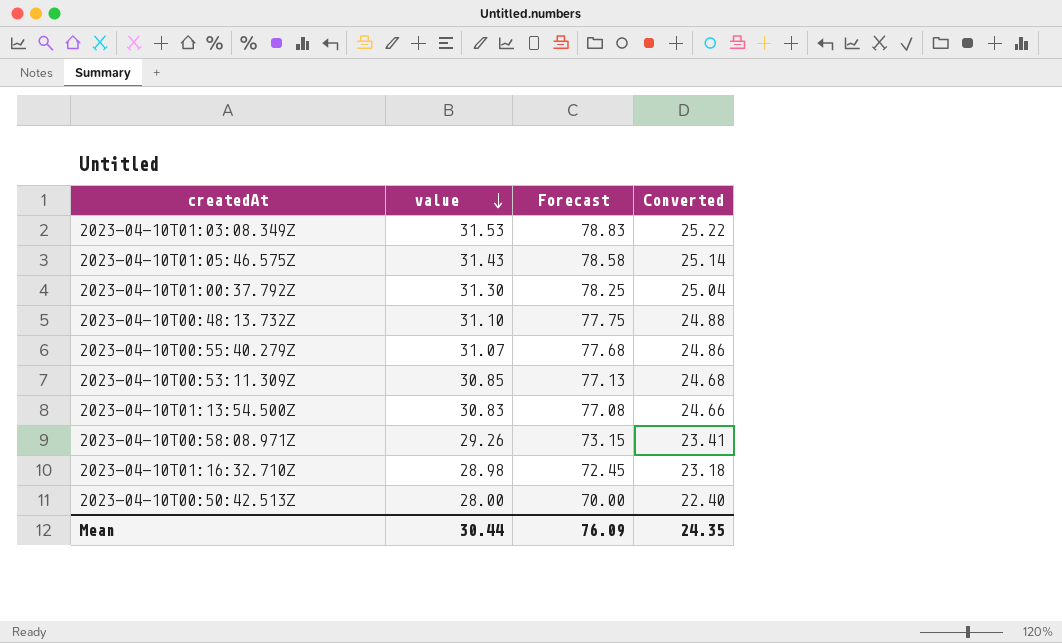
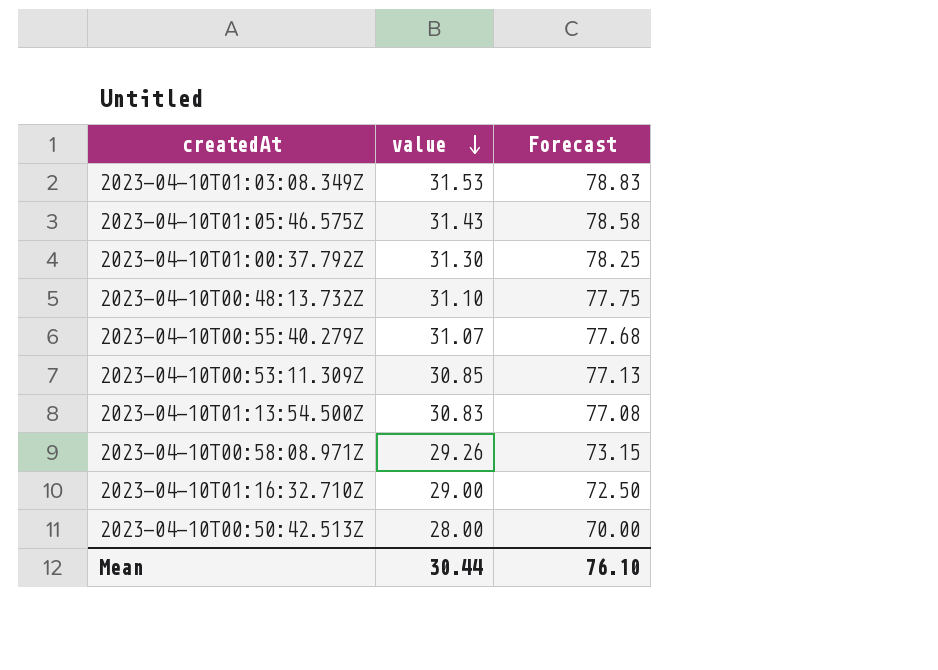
column Converted | formula: [value] * 0.8 -> none
2023-04-10T01:16:32.710Z | value: 28.98 -> 29.00
2023-04-10T01:16:32.710Z | Forecast: 72.45 -> 72.50
Mean | Forecast: 76.09 -> 76.10

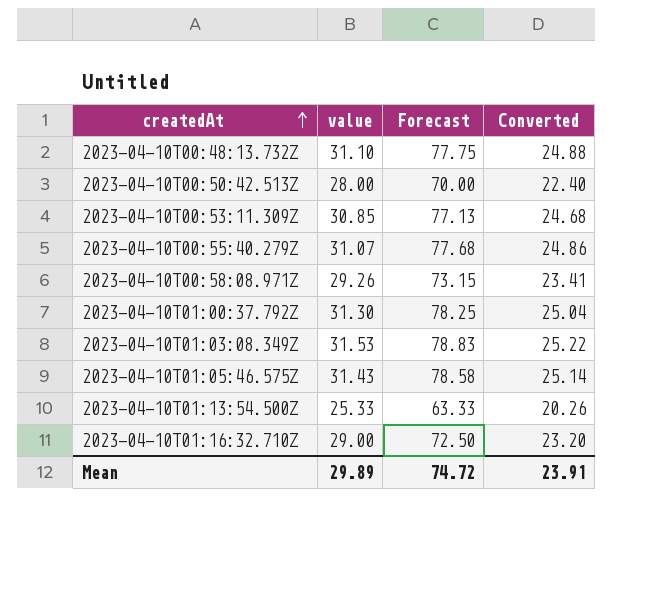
row order: value descending -> createdAt ascending
column Converted | formula: none -> [value] * 0.8
2023-04-10T01:13:54.500Z | value: 30.83 -> 25.33
2023-04-10T01:13:54.500Z | Forecast: 77.08 -> 63.33
Mean | value: 30.44 -> 29.89
Mean | Forecast: 76.10 -> 74.72

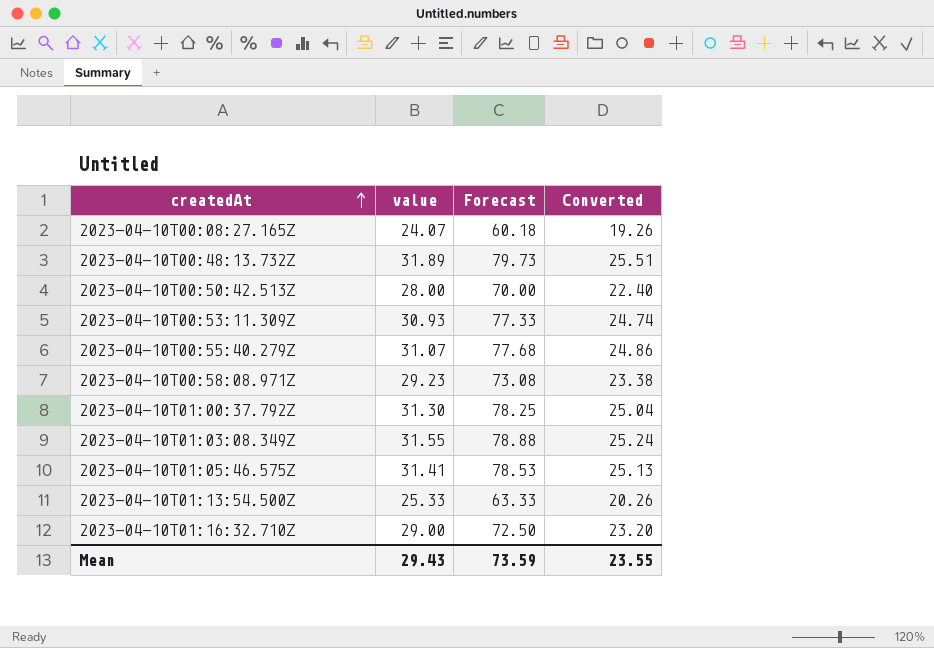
row 2023-04-10T00:08:27.165Z: none -> 24.07 | 60.18 | 19.26
2023-04-10T00:48:13.732Z | value: 31.10 -> 31.89
2023-04-10T00:48:13.732Z | Forecast: 77.75 -> 79.73
2023-04-10T00:48:13.732Z | Converted: 24.88 -> 25.51
2023-04-10T00:53:11.309Z | value: 30.85 -> 30.93
2023-04-10T00:53:11.309Z | Forecast: 77.13 -> 77.33
2023-04-10T00:53:11.309Z | Converted: 24.68 -> 24.74
2023-04-10T00:58:08.971Z | value: 29.26 -> 29.23
2023-04-10T00:58:08.971Z | Forecast: 73.15 -> 73.08
2023-04-10T00:58:08.971Z | Converted: 23.41 -> 23.38
2023-04-10T01:03:08.349Z | value: 31.53 -> 31.55
2023-04-10T01:03:08.349Z | Forecast: 78.83 -> 78.88
2023-04-10T01:03:08.349Z | Converted: 25.22 -> 25.24
2023-04-10T01:05:46.575Z | value: 31.43 -> 31.41
2023-04-10T01:05:46.575Z | Forecast: 78.58 -> 78.53
2023-04-10T01:05:46.575Z | Converted: 25.14 -> 25.13
Mean | value: 29.89 -> 29.43
Mean | Forecast: 74.72 -> 73.59
Mean | Converted: 23.91 -> 23.55

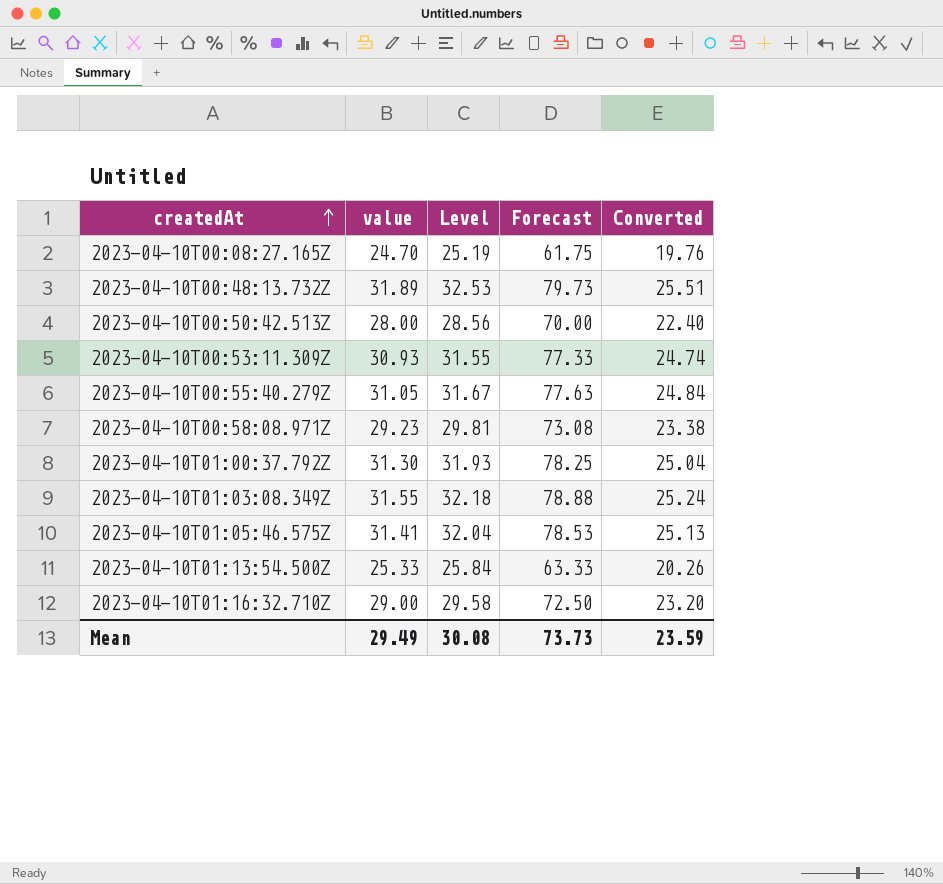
column Level | formula: none -> [value] * 1.02
2023-04-10T00:08:27.165Z | value: 24.07 -> 24.70
2023-04-10T00:08:27.165Z | Forecast: 60.18 -> 61.75
2023-04-10T00:08:27.165Z | Converted: 19.26 -> 19.76
2023-04-10T00:55:40.279Z | value: 31.07 -> 31.05
2023-04-10T00:55:40.279Z | Forecast: 77.68 -> 77.63
2023-04-10T00:55:40.279Z | Converted: 24.86 -> 24.84
Mean | value: 29.43 -> 29.49
Mean | Forecast: 73.59 -> 73.73
Mean | Converted: 23.55 -> 23.59

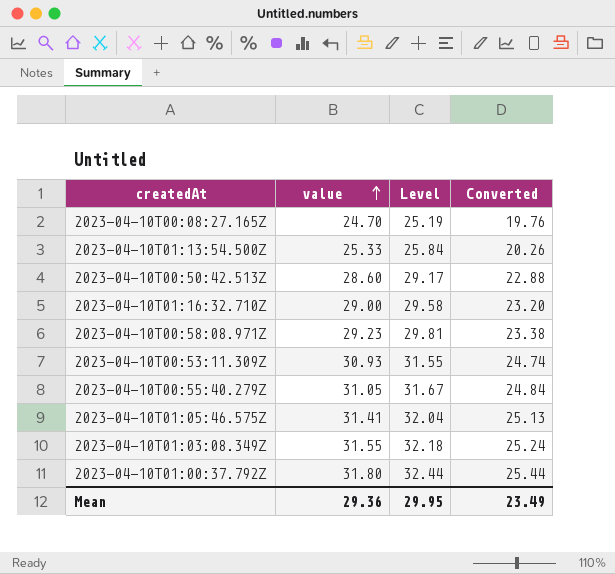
row order: createdAt ascending -> value ascending
column Forecast | formula: [value] * 2.5 -> none
row 2023-04-10T00:48:13.732Z: 31.89 | 32.53 | 79.73 | 25.51 -> none
2023-04-10T00:50:42.513Z | value: 28.00 -> 28.60
2023-04-10T00:50:42.513Z | Level: 28.56 -> 29.17
2023-04-10T00:50:42.513Z | Converted: 22.40 -> 22.88
2023-04-10T01:00:37.792Z | value: 31.30 -> 31.80
2023-04-10T01:00:37.792Z | Level: 31.93 -> 32.44
2023-04-10T01:00:37.792Z | Converted: 25.04 -> 25.44
Mean | value: 29.49 -> 29.36
Mean | Level: 30.08 -> 29.95
Mean | Converted: 23.59 -> 23.49

